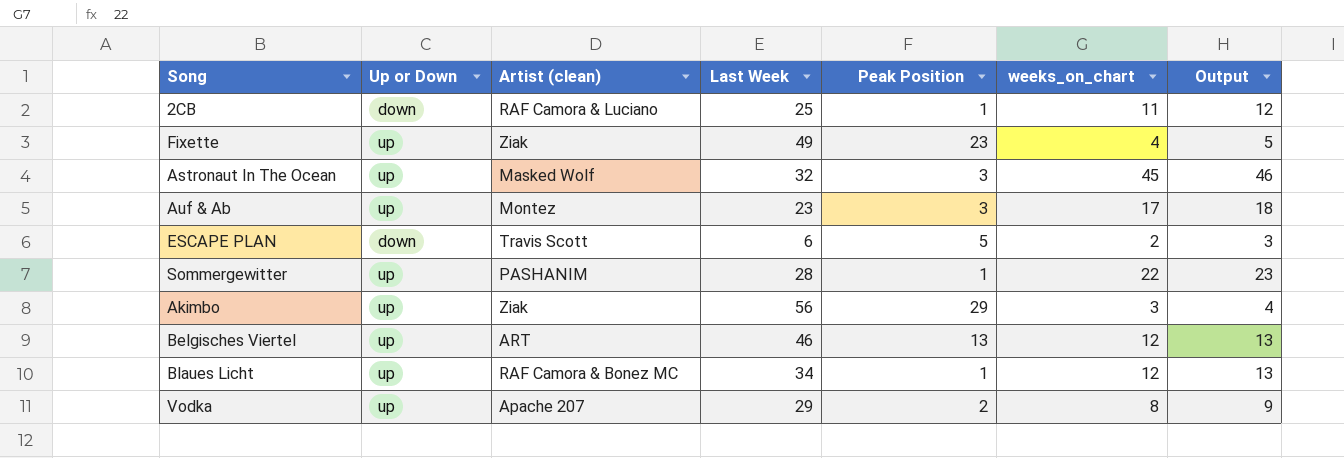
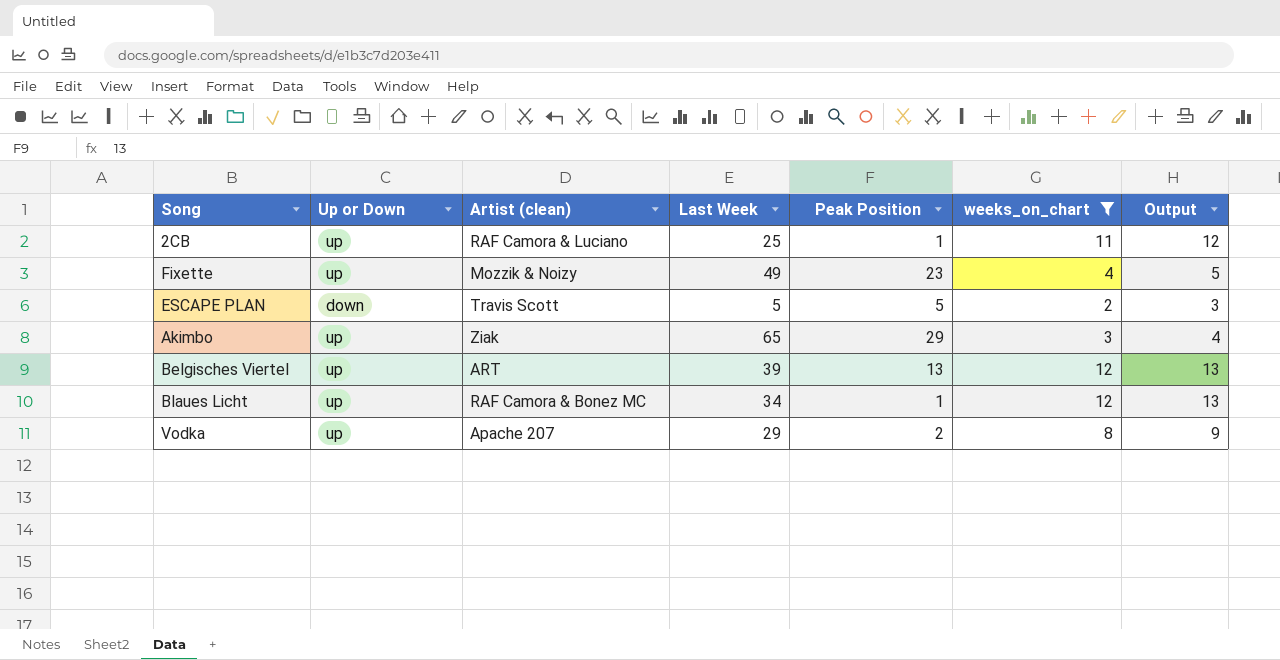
filter: none -> weeks_on_chart <= 12
2CB | Up or Down: down -> up
Fixette | Artist (clean): Ziak -> Mozzik & Noizy
ESCAPE PLAN | Last Week: 6 -> 5
Akimbo | Last Week: 56 -> 65
Belgisches Viertel | Last Week: 46 -> 39

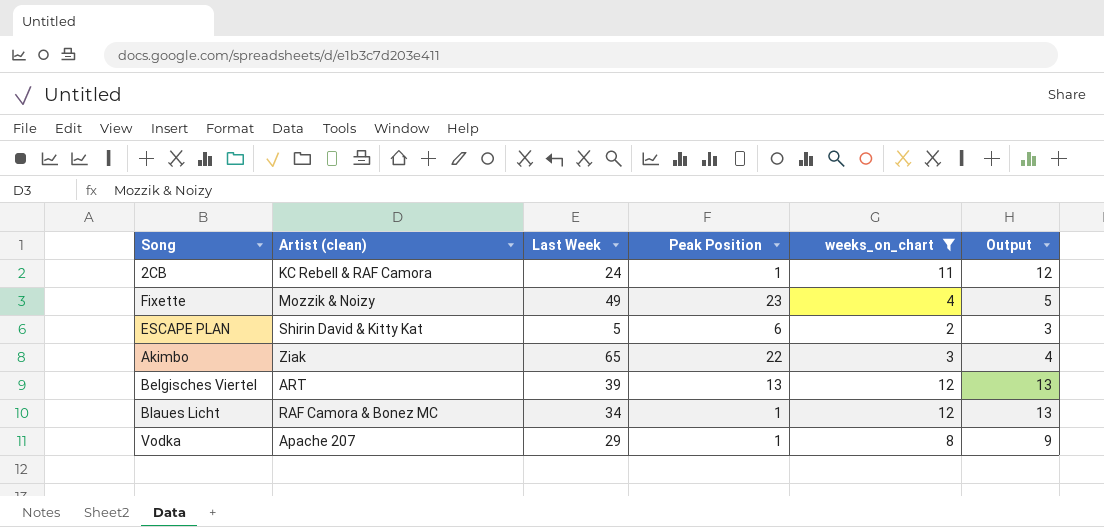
column Up or Down | position: 2 -> none
2CB | Artist (clean): RAF Camora & Luciano -> KC Rebell & RAF Camora
2CB | Last Week: 25 -> 24
ESCAPE PLAN | Artist (clean): Travis Scott -> Shirin David & Kitty Kat
ESCAPE PLAN | Peak Position: 5 -> 6
Akimbo | Peak Position: 29 -> 22
Vodka | Peak Position: 2 -> 1

